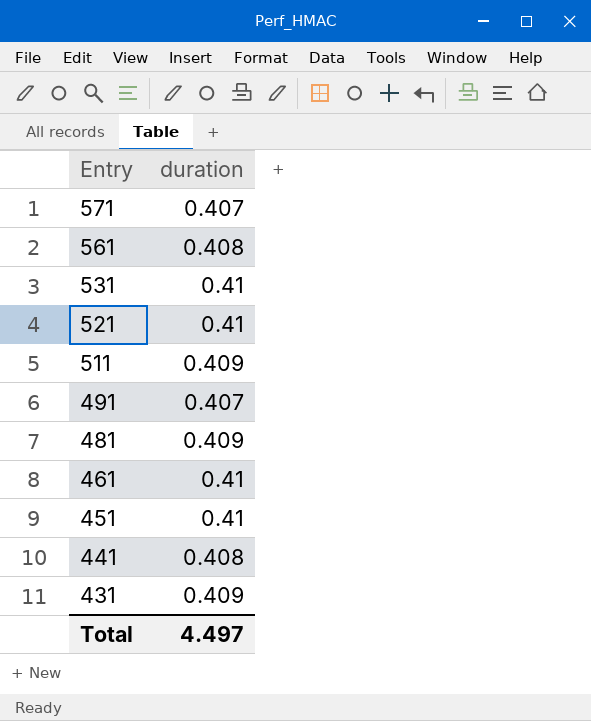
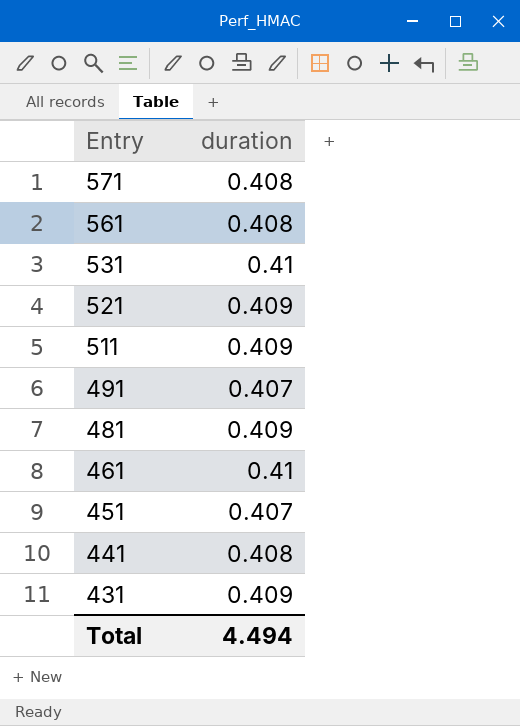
571 | duration: 0.407 -> 0.408
521 | duration: 0.41 -> 0.409
451 | duration: 0.41 -> 0.407
Total | duration: 4.497 -> 4.494

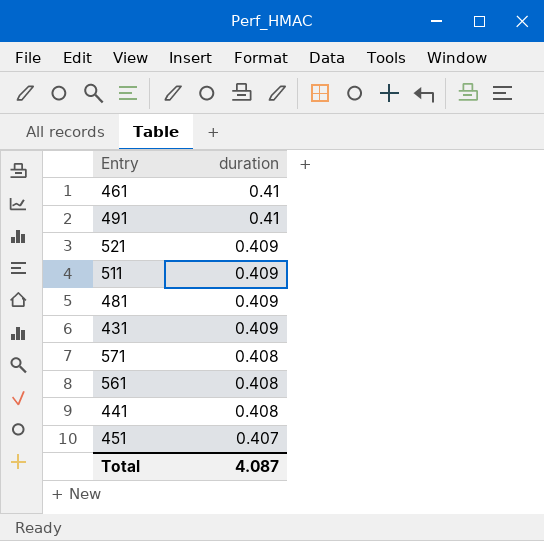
row order: Entry descending -> duration descending
row 531: 0.41 -> none
491 | duration: 0.407 -> 0.41
Total | duration: 4.494 -> 4.087

